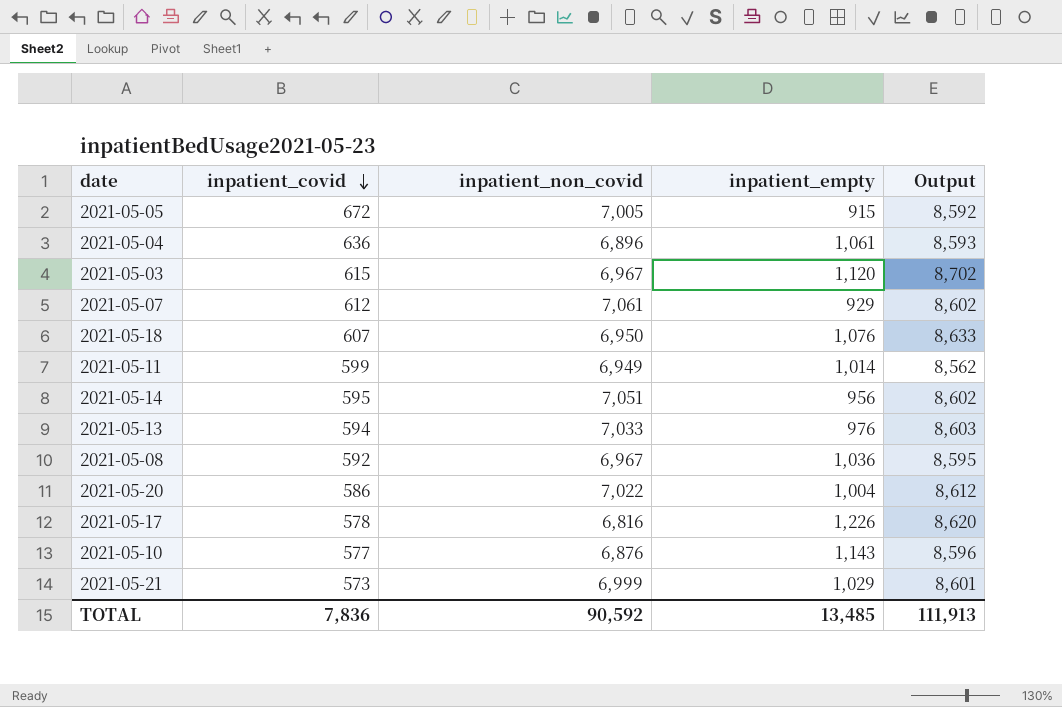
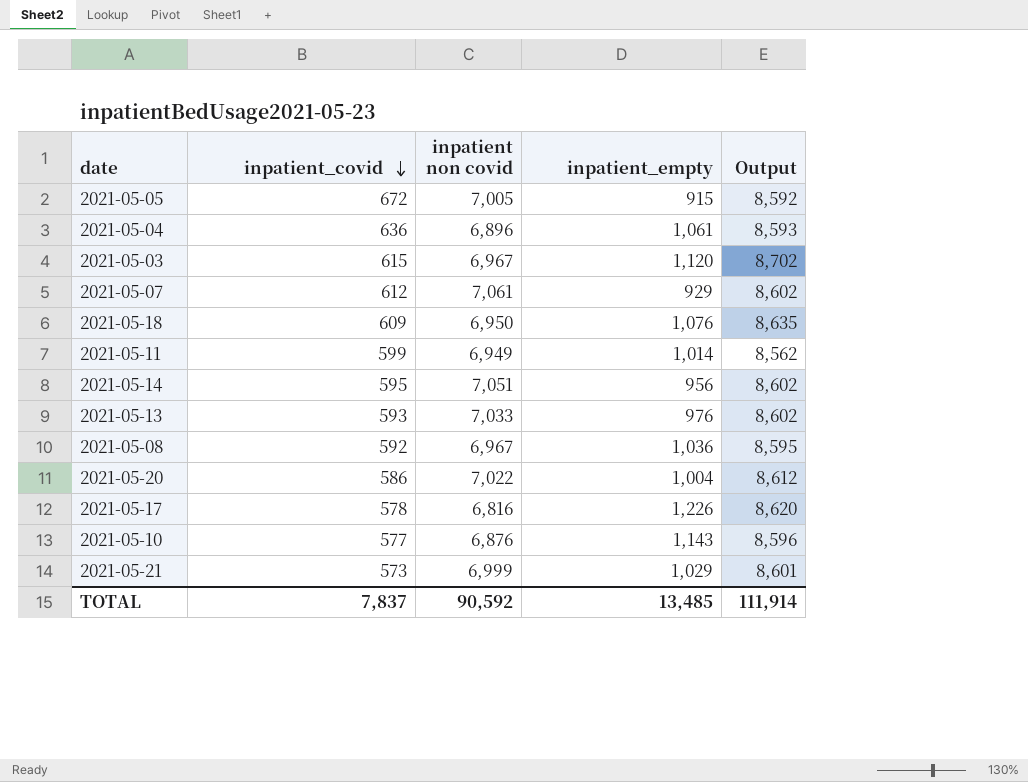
column name: inpatient_non_covid -> inpatient non covid
2021-05-18 | inpatient_covid: 607 -> 609
2021-05-18 | Output: 8,633 -> 8,635
2021-05-13 | inpatient_covid: 594 -> 593
2021-05-13 | Output: 8,603 -> 8,602
TOTAL | inpatient_covid: 7,836 -> 7,837
TOTAL | Output: 111,913 -> 111,914

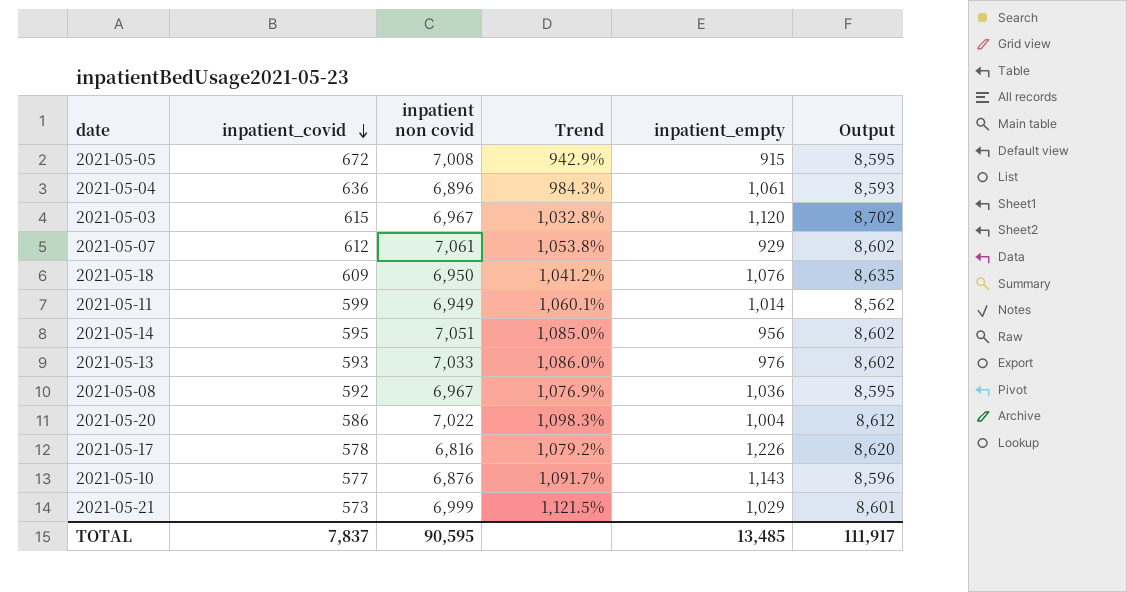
column Trend | formula: none -> ([inpatient non covid] - [inpatient_covid]) / [inpatient_covid]
2021-05-05 | inpatient non covid: 7,005 -> 7,008
2021-05-05 | Output: 8,592 -> 8,595
TOTAL | inpatient non covid: 90,592 -> 90,595
TOTAL | Output: 111,914 -> 111,917

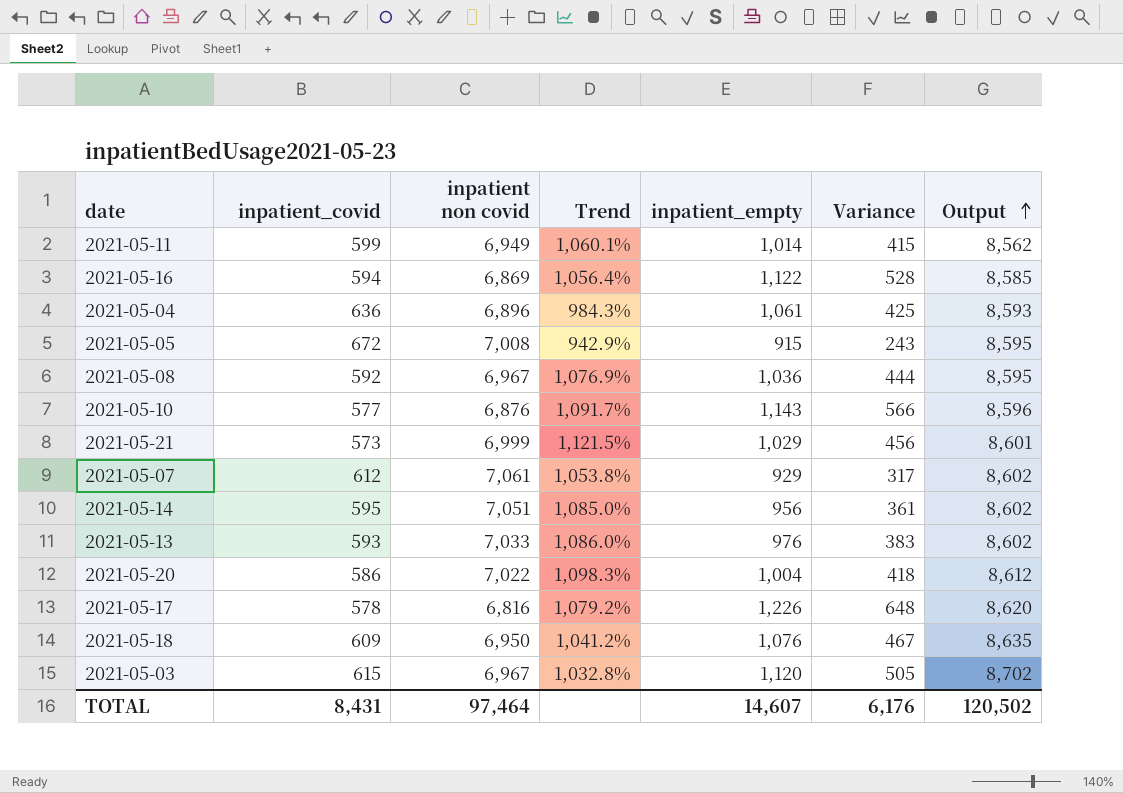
row order: inpatient_covid descending -> Output ascending
column Variance | formula: none -> [inpatient_empty] - [inpatient_covid]
row 2021-05-16: none -> 594 | 6,869 | 1,056.4% | 1,122 | 528 | 8,585
TOTAL | inpatient_covid: 7,837 -> 8,431
TOTAL | inpatient non covid: 90,595 -> 97,464
TOTAL | inpatient_empty: 13,485 -> 14,607
TOTAL | Output: 111,917 -> 120,502

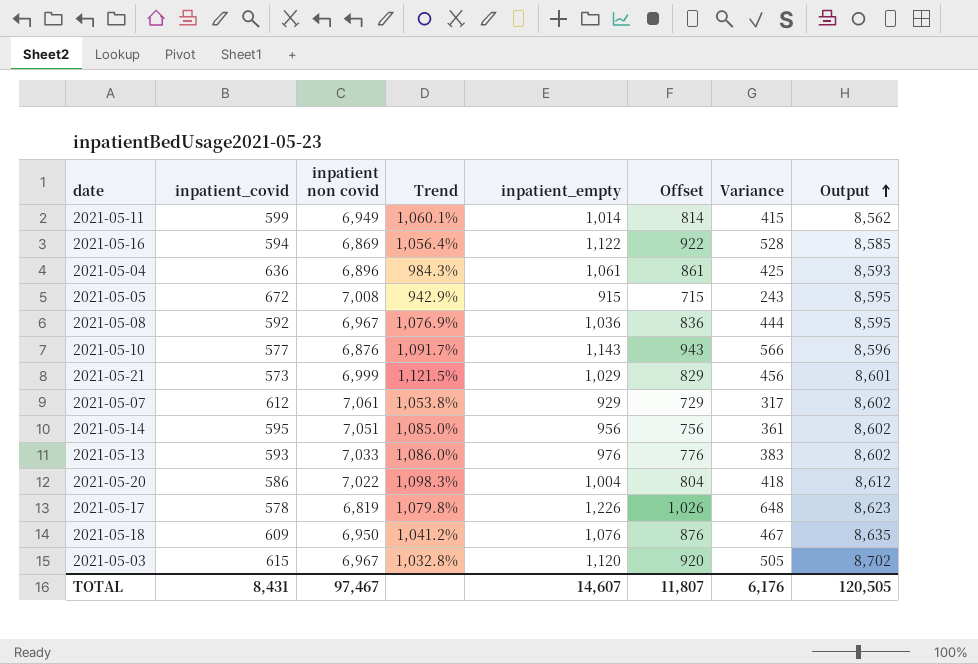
column Offset | formula: none -> [inpatient_empty] - 200
2021-05-17 | inpatient non covid: 6,816 -> 6,819
2021-05-17 | Trend: 1,079.2% -> 1,079.8%
2021-05-17 | Output: 8,620 -> 8,623
TOTAL | inpatient non covid: 97,464 -> 97,467
TOTAL | Output: 120,502 -> 120,505

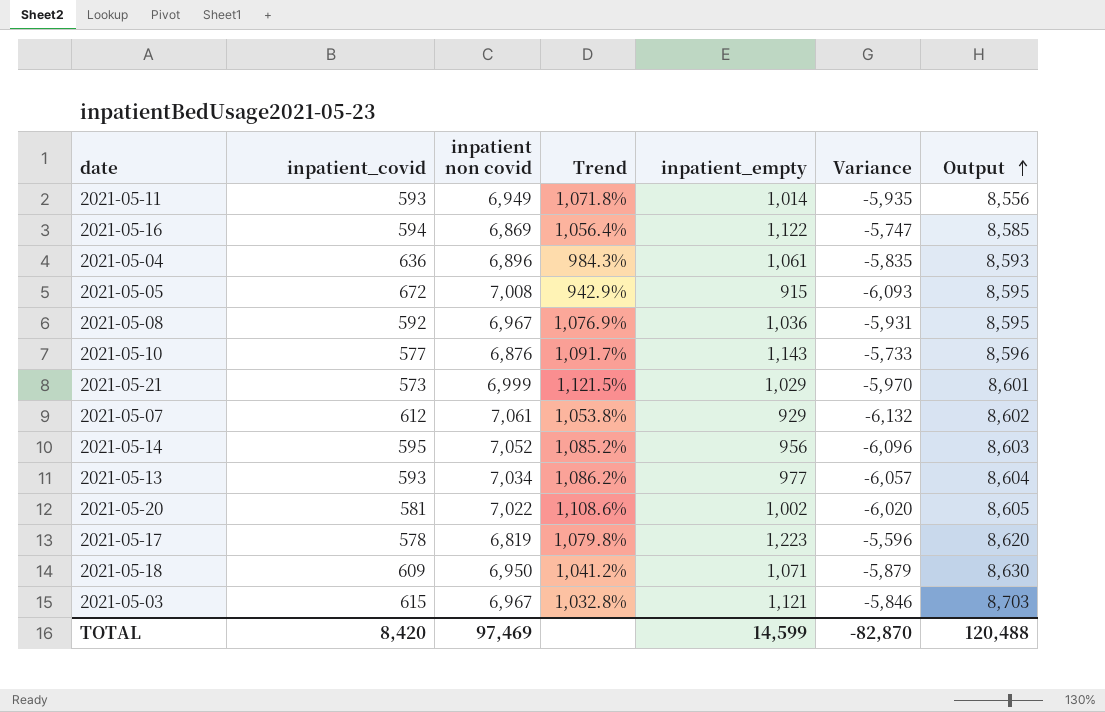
column Offset | formula: [inpatient_empty] - 200 -> none
column Variance | formula: [inpatient_empty] - [inpatient_covid] -> [inpatient_empty] - [inpatient non covid]
2021-05-11 | inpatient_covid: 599 -> 593
2021-05-11 | Trend: 1,060.1% -> 1,071.8%
2021-05-11 | Output: 8,562 -> 8,556
2021-05-14 | inpatient non covid: 7,051 -> 7,052
2021-05-14 | Trend: 1,085.0% -> 1,085.2%
2021-05-14 | Output: 8,602 -> 8,603
2021-05-13 | inpatient non covid: 7,033 -> 7,034
2021-05-13 | Trend: 1,086.0% -> 1,086.2%
2021-05-13 | inpatient_empty: 976 -> 977
2021-05-13 | Output: 8,602 -> 8,604
2021-05-20 | inpatient_covid: 586 -> 581
2021-05-20 | Trend: 1,098.3% -> 1,108.6%
2021-05-20 | inpatient_empty: 1,004 -> 1,002
2021-05-20 | Output: 8,612 -> 8,605
2021-05-17 | inpatient_empty: 1,226 -> 1,223
2021-05-17 | Output: 8,623 -> 8,620
2021-05-18 | inpatient_empty: 1,076 -> 1,071
2021-05-18 | Output: 8,635 -> 8,630
2021-05-03 | inpatient_empty: 1,120 -> 1,121
2021-05-03 | Output: 8,702 -> 8,703
TOTAL | inpatient_covid: 8,431 -> 8,420
TOTAL | inpatient non covid: 97,467 -> 97,469
TOTAL | inpatient_empty: 14,607 -> 14,599
TOTAL | Variance: 6,176 -> -82,870
TOTAL | Output: 120,505 -> 120,488

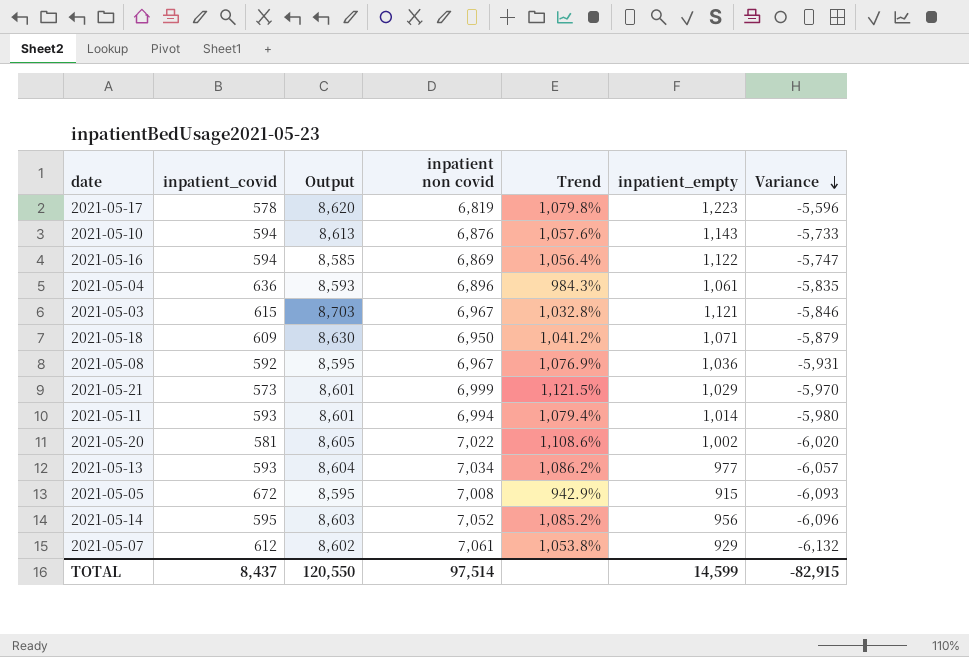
row order: Output ascending -> Variance descending
column Output | position: 7 -> 3
2021-05-10 | inpatient_covid: 577 -> 594
2021-05-10 | Output: 8,596 -> 8,613
2021-05-10 | Trend: 1,091.7% -> 1,057.6%
2021-05-11 | Output: 8,556 -> 8,601
2021-05-11 | inpatient non covid: 6,949 -> 6,994
2021-05-11 | Trend: 1,071.8% -> 1,079.4%
2021-05-11 | Variance: -5,935 -> -5,980
TOTAL | inpatient_covid: 8,420 -> 8,437
TOTAL | Output: 120,488 -> 120,550
TOTAL | inpatient non covid: 97,469 -> 97,514
TOTAL | Variance: -82,870 -> -82,915

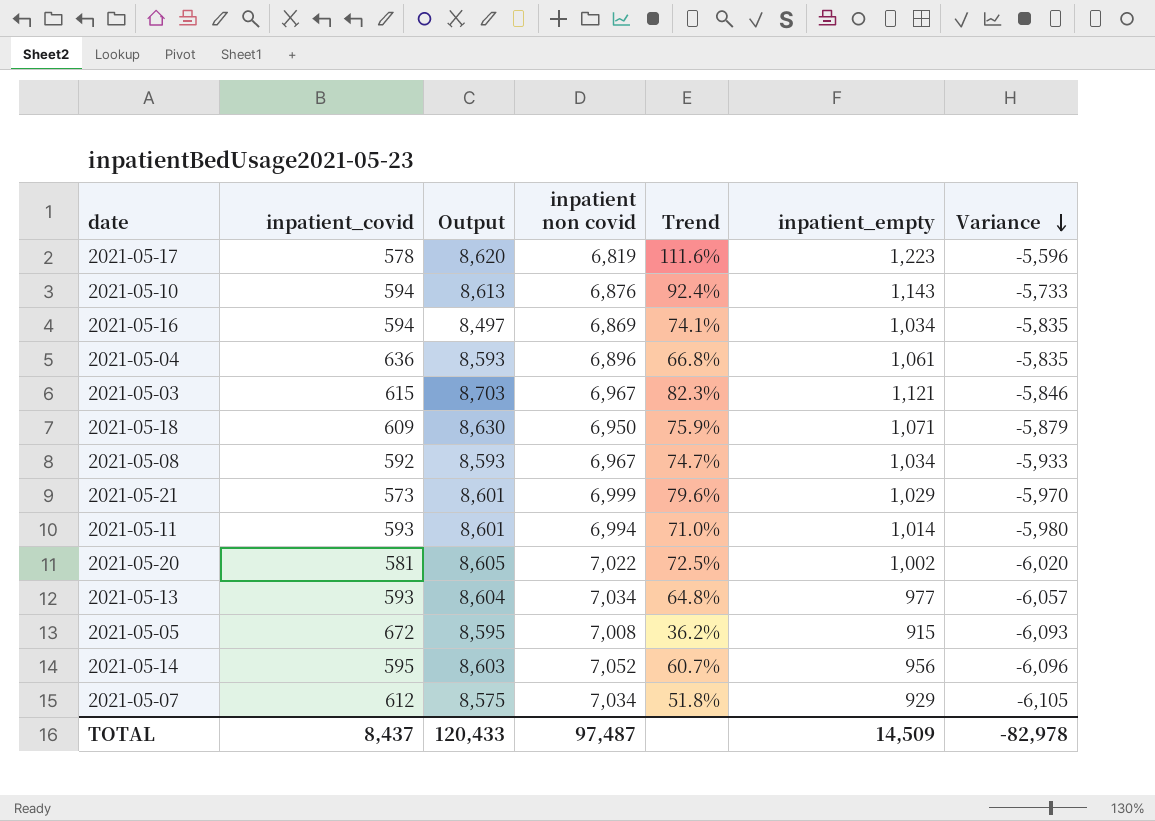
column Trend | formula: ([inpatient non covid] - [inpatient_covid]) / [inpatient_covid] -> ([inpatient_empty] - [inpatient_covid]) / [inpatient_covid]
2021-05-16 | Output: 8,585 -> 8,497
2021-05-16 | inpatient_empty: 1,122 -> 1,034
2021-05-16 | Variance: -5,747 -> -5,835
2021-05-08 | Output: 8,595 -> 8,593
2021-05-08 | inpatient_empty: 1,036 -> 1,034
2021-05-08 | Variance: -5,931 -> -5,933
2021-05-07 | Output: 8,602 -> 8,575
2021-05-07 | inpatient non covid: 7,061 -> 7,034
2021-05-07 | Variance: -6,132 -> -6,105
TOTAL | Output: 120,550 -> 120,433
TOTAL | inpatient non covid: 97,514 -> 97,487
TOTAL | inpatient_empty: 14,599 -> 14,509
TOTAL | Variance: -82,915 -> -82,978

